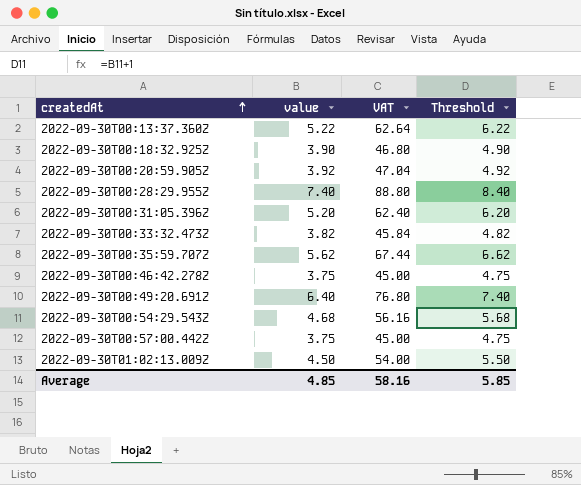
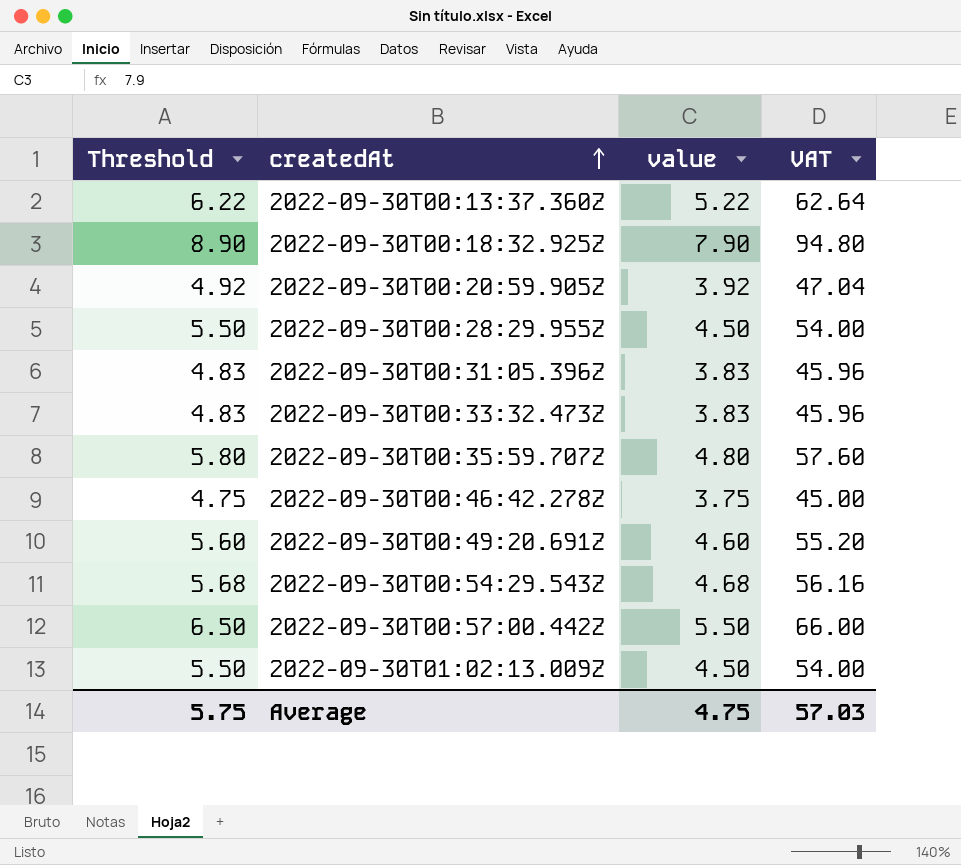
column Threshold | position: 4 -> 1
2022-09-30T00:18:32.925Z | Threshold: 4.90 -> 8.90
2022-09-30T00:18:32.925Z | value: 3.90 -> 7.90
2022-09-30T00:18:32.925Z | VAT: 46.80 -> 94.80
2022-09-30T00:28:29.955Z | Threshold: 8.40 -> 5.50
2022-09-30T00:28:29.955Z | value: 7.40 -> 4.50
2022-09-30T00:28:29.955Z | VAT: 88.80 -> 54.00
2022-09-30T00:31:05.396Z | Threshold: 6.20 -> 4.83
2022-09-30T00:31:05.396Z | value: 5.20 -> 3.83
2022-09-30T00:31:05.396Z | VAT: 62.40 -> 45.96
2022-09-30T00:33:32.473Z | Threshold: 4.82 -> 4.83
2022-09-30T00:33:32.473Z | value: 3.82 -> 3.83
2022-09-30T00:33:32.473Z | VAT: 45.84 -> 45.96
2022-09-30T00:35:59.707Z | Threshold: 6.62 -> 5.80
2022-09-30T00:35:59.707Z | value: 5.62 -> 4.80
2022-09-30T00:35:59.707Z | VAT: 67.44 -> 57.60
2022-09-30T00:49:20.691Z | Threshold: 7.40 -> 5.60
2022-09-30T00:49:20.691Z | value: 6.40 -> 4.60
2022-09-30T00:49:20.691Z | VAT: 76.80 -> 55.20
2022-09-30T00:57:00.442Z | Threshold: 4.75 -> 6.50
2022-09-30T00:57:00.442Z | value: 3.75 -> 5.50
2022-09-30T00:57:00.442Z | VAT: 45.00 -> 66.00
Average | Threshold: 5.85 -> 5.75
Average | value: 4.85 -> 4.75
Average | VAT: 58.16 -> 57.03

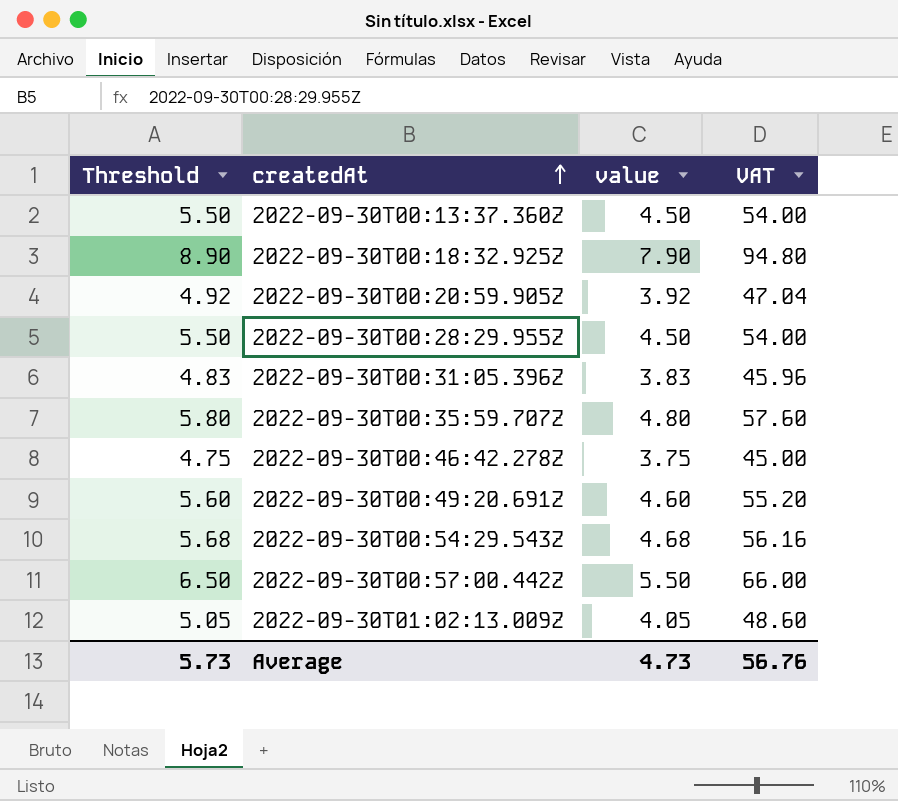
row 2022-09-30T00:33:32.473Z: 4.83 | 3.83 | 45.96 -> none
2022-09-30T00:13:37.360Z | Threshold: 6.22 -> 5.50
2022-09-30T00:13:37.360Z | value: 5.22 -> 4.50
2022-09-30T00:13:37.360Z | VAT: 62.64 -> 54.00
2022-09-30T01:02:13.009Z | Threshold: 5.50 -> 5.05
2022-09-30T01:02:13.009Z | value: 4.50 -> 4.05
2022-09-30T01:02:13.009Z | VAT: 54.00 -> 48.60
Average | Threshold: 5.75 -> 5.73
Average | value: 4.75 -> 4.73
Average | VAT: 57.03 -> 56.76

